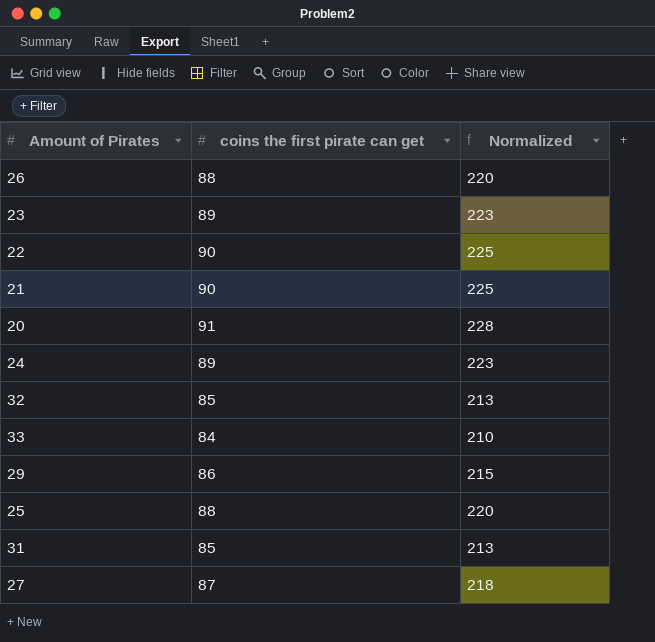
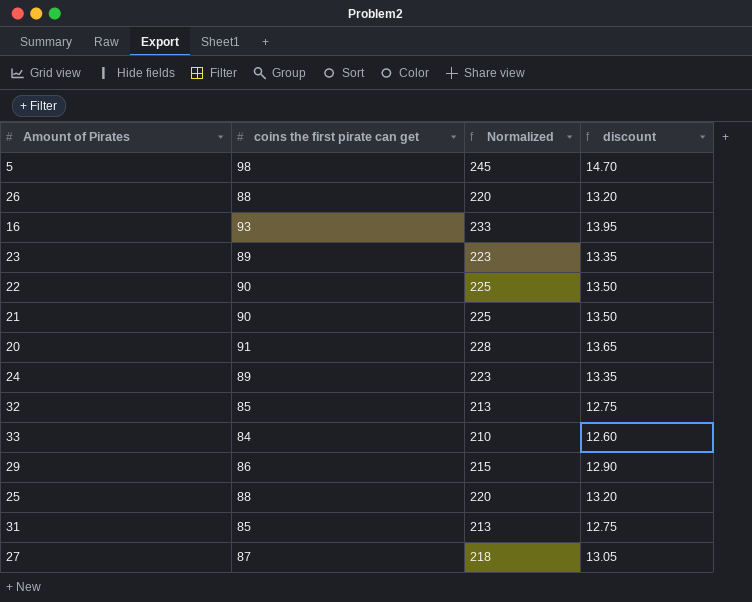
column discount | formula: none -> [coins the first pirate can get] * 0.15
row 5: none -> 98 | 245 | 14.70
row 16: none -> 93 | 233 | 13.95

